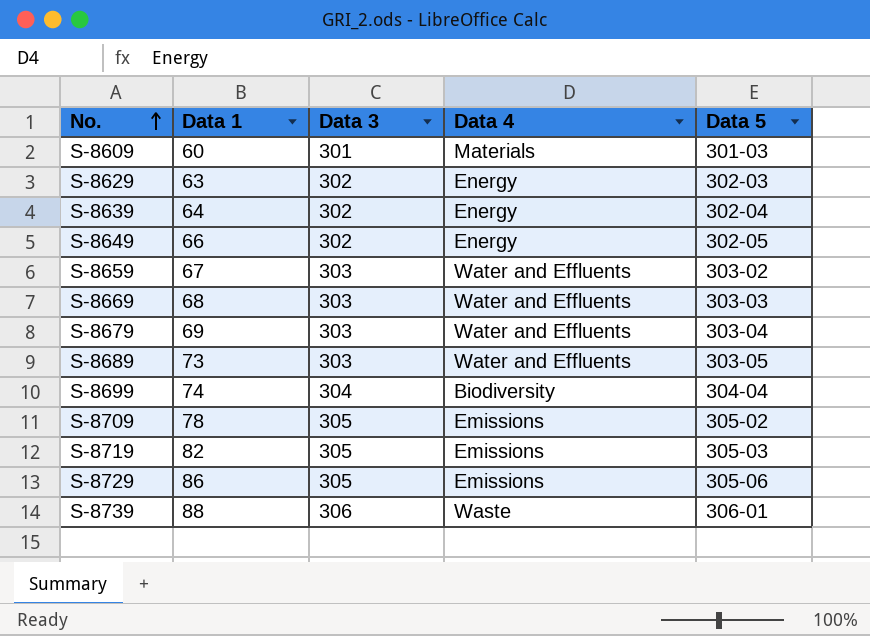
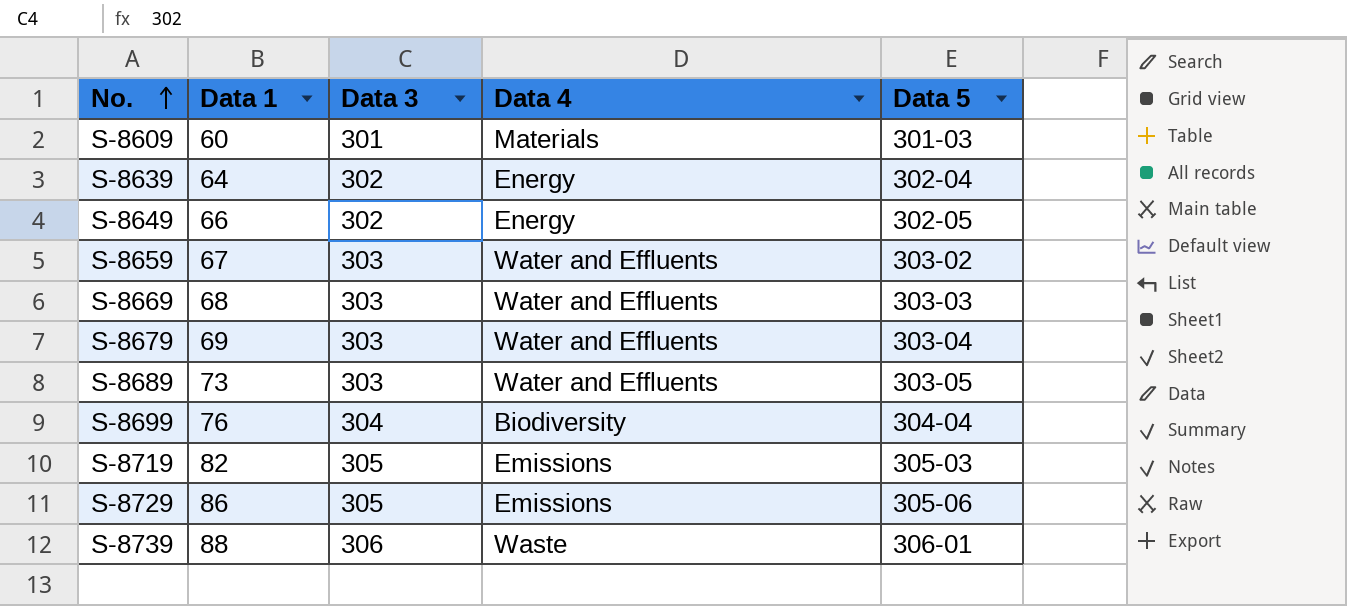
row S-8629: 63 | 302 | Energy | 302-03 -> none
row S-8709: 78 | 305 | Emissions | 305-02 -> none
S-8699 | Data 1: 74 -> 76

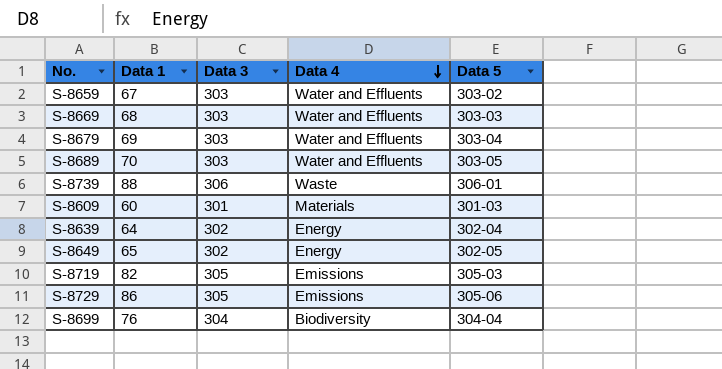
row order: No. ascending -> Data 4 descending
S-8689 | Data 1: 73 -> 70
S-8649 | Data 1: 66 -> 65

